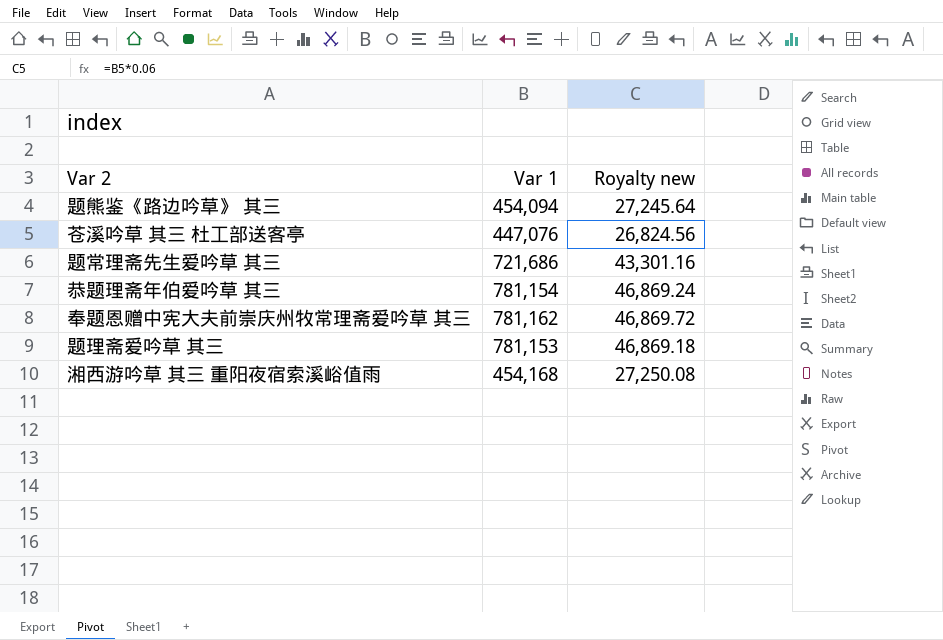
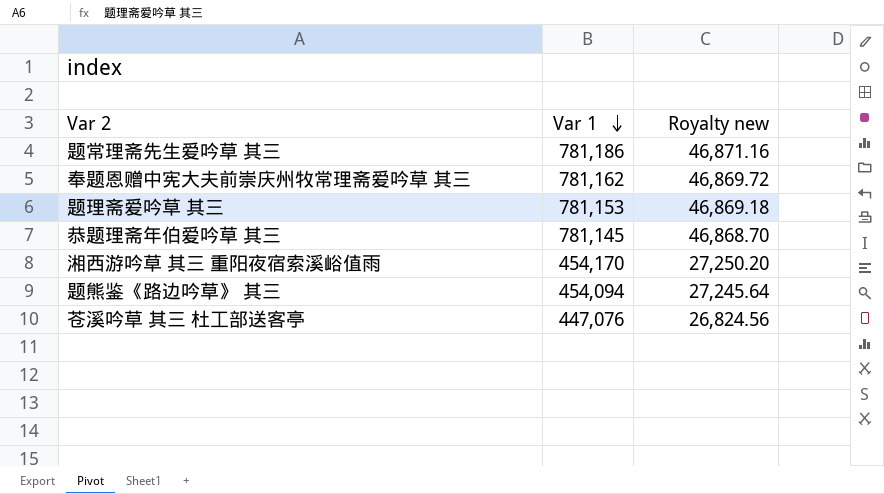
row order: none -> Var 1 descending
题常理斋先生爱吟草 其三 | Var 1: 721,686 -> 781,186
题常理斋先生爱吟草 其三 | Royalty new: 43,301.16 -> 46,871.16
恭题理斋年伯爱吟草 其三 | Var 1: 781,154 -> 781,145
恭题理斋年伯爱吟草 其三 | Royalty new: 46,869.24 -> 46,868.70
湘西游吟草 其三 重阳夜宿索溪峪值雨 | Var 1: 454,168 -> 454,170
湘西游吟草 其三 重阳夜宿索溪峪值雨 | Royalty new: 27,250.08 -> 27,250.20

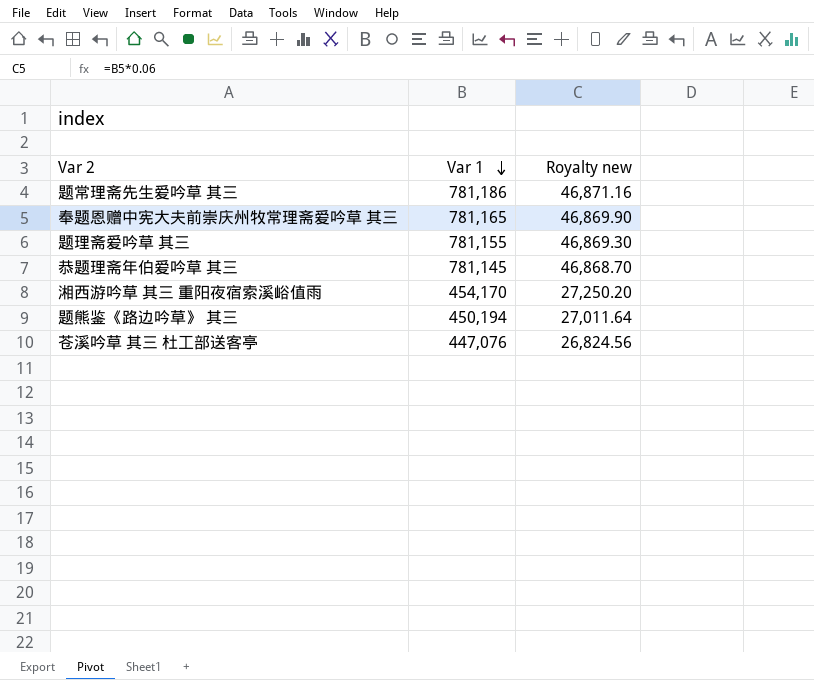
奉题恩赠中宪大夫前崇庆州牧常理斋爱吟草 其三 | Var 1: 781,162 -> 781,165
奉题恩赠中宪大夫前崇庆州牧常理斋爱吟草 其三 | Royalty new: 46,869.72 -> 46,869.90
题理斋爱吟草 其三 | Var 1: 781,153 -> 781,155
题理斋爱吟草 其三 | Royalty new: 46,869.18 -> 46,869.30
题熊鉴《路边吟草》 其三 | Var 1: 454,094 -> 450,194
题熊鉴《路边吟草》 其三 | Royalty new: 27,245.64 -> 27,011.64

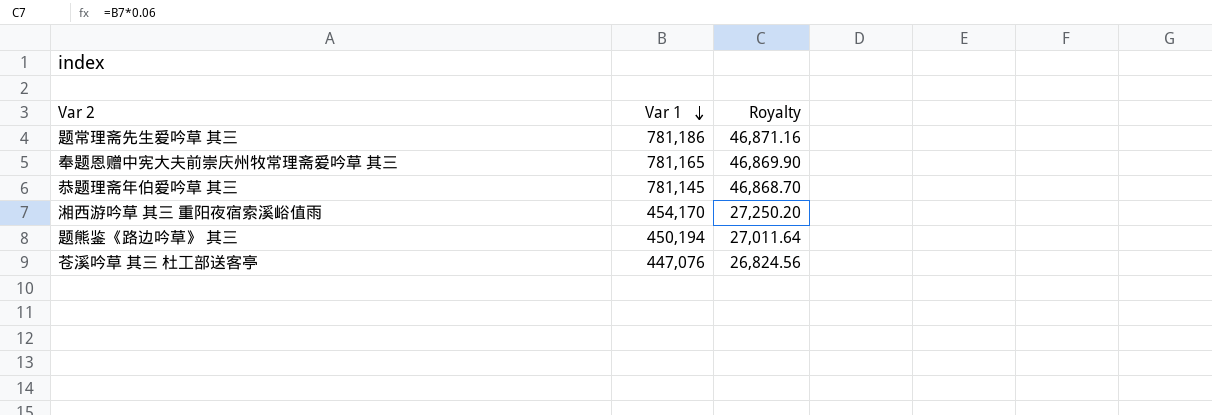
column name: Royalty new -> Royalty
row 题理斋爱吟草 其三: 781,155 | 46,869.30 -> none

